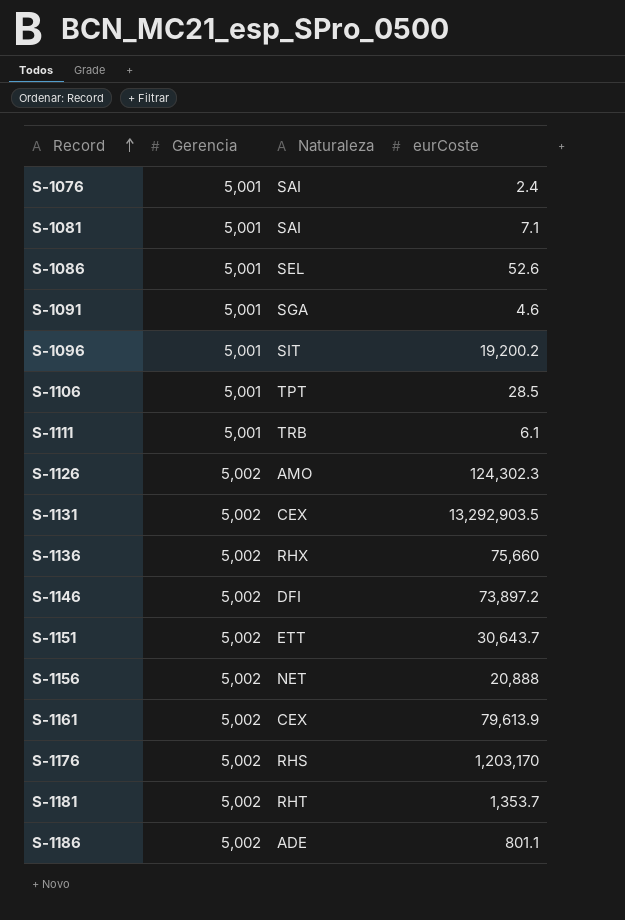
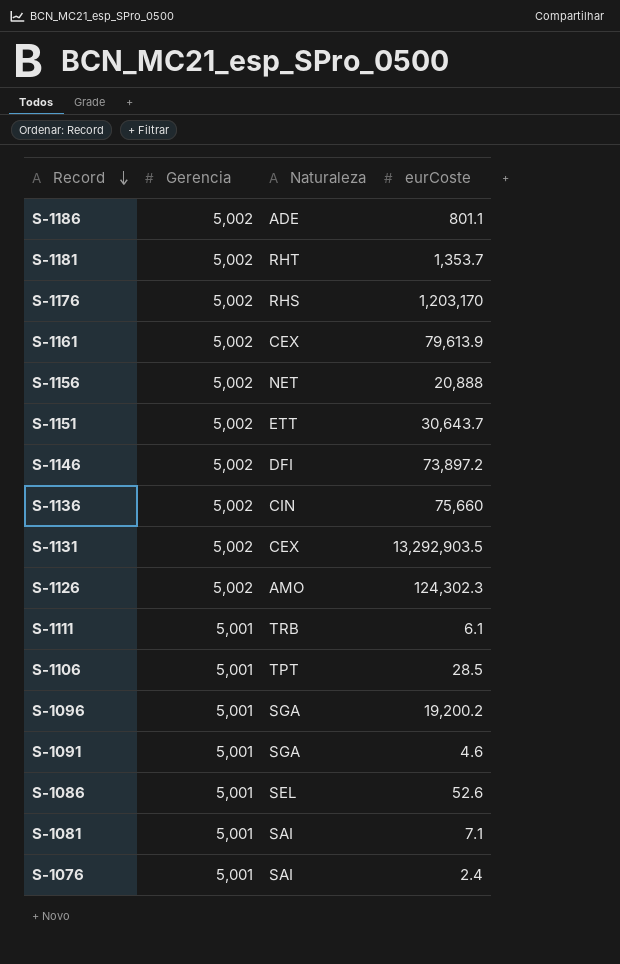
row order: Record ascending -> Record descending
S-1136 | Naturaleza: RHX -> CIN
S-1096 | Naturaleza: SIT -> SGA

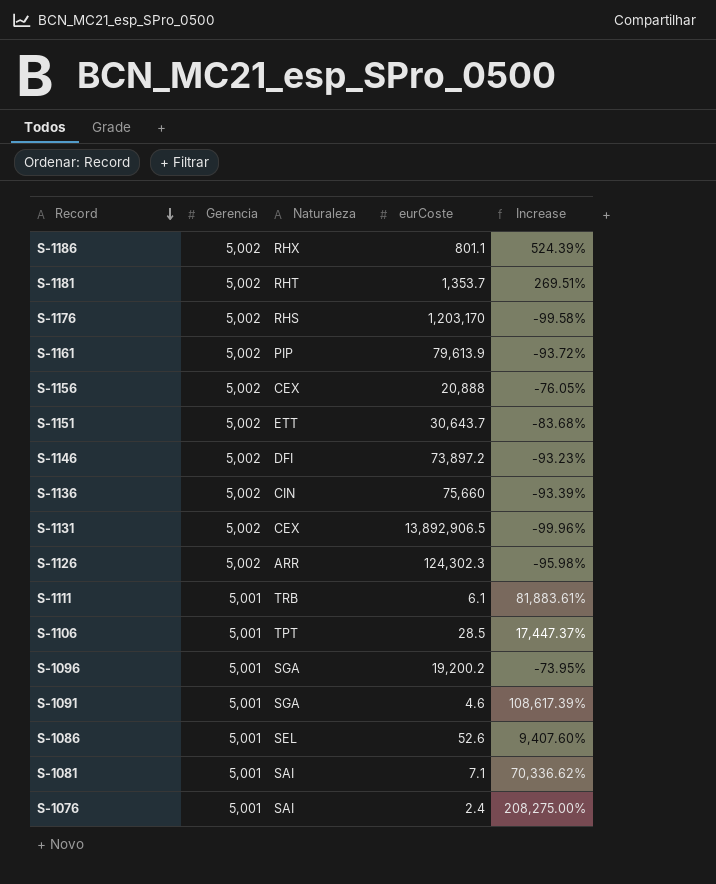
column Increase | formula: none -> ([Gerencia] - [eurCoste]) / [eurCoste]
S-1186 | Naturaleza: ADE -> RHX
S-1161 | Naturaleza: CEX -> PIP
S-1156 | Naturaleza: NET -> CEX
S-1131 | eurCoste: 13,292,903.5 -> 13,892,906.5
S-1126 | Naturaleza: AMO -> ARR

